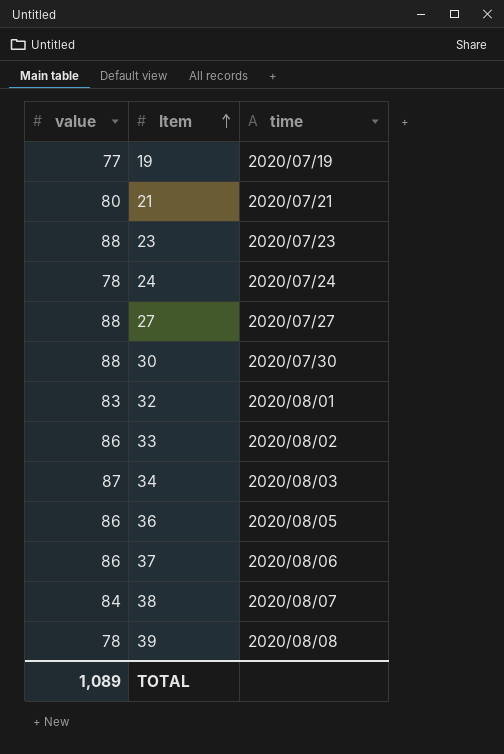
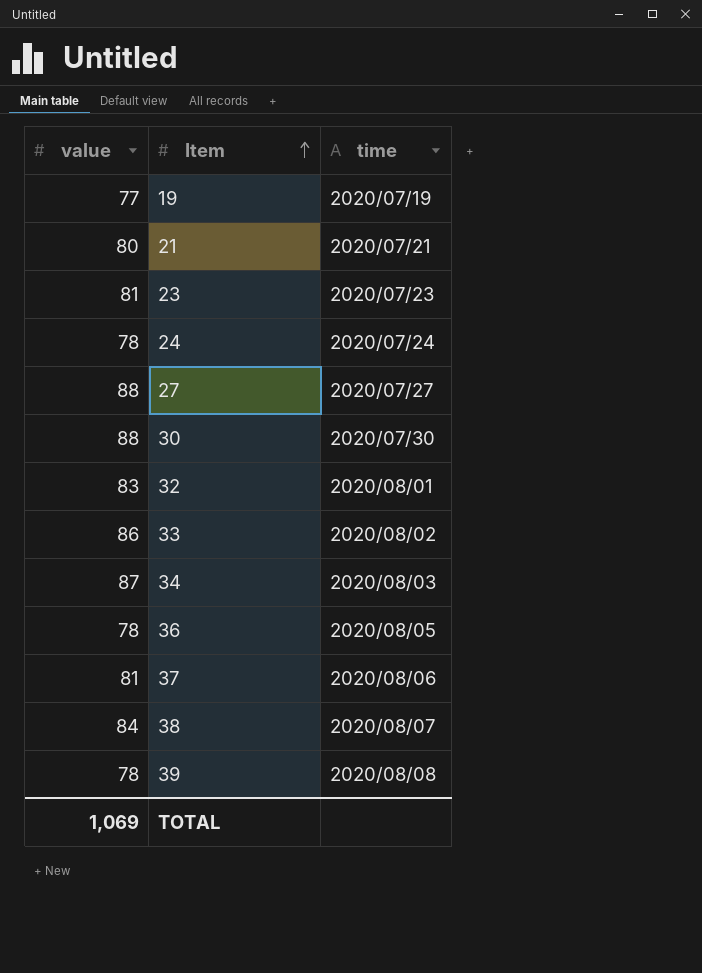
23 | value: 88 -> 81
36 | value: 86 -> 78
37 | value: 86 -> 81
TOTAL | value: 1,089 -> 1,069

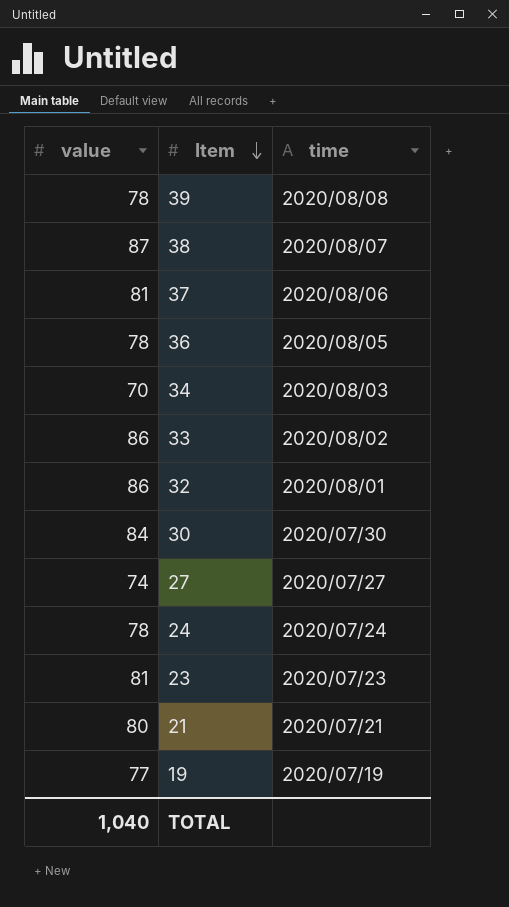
row order: Item ascending -> Item descending
38 | value: 84 -> 87
34 | value: 87 -> 70
32 | value: 83 -> 86
30 | value: 88 -> 84
27 | value: 88 -> 74
TOTAL | value: 1,069 -> 1,040

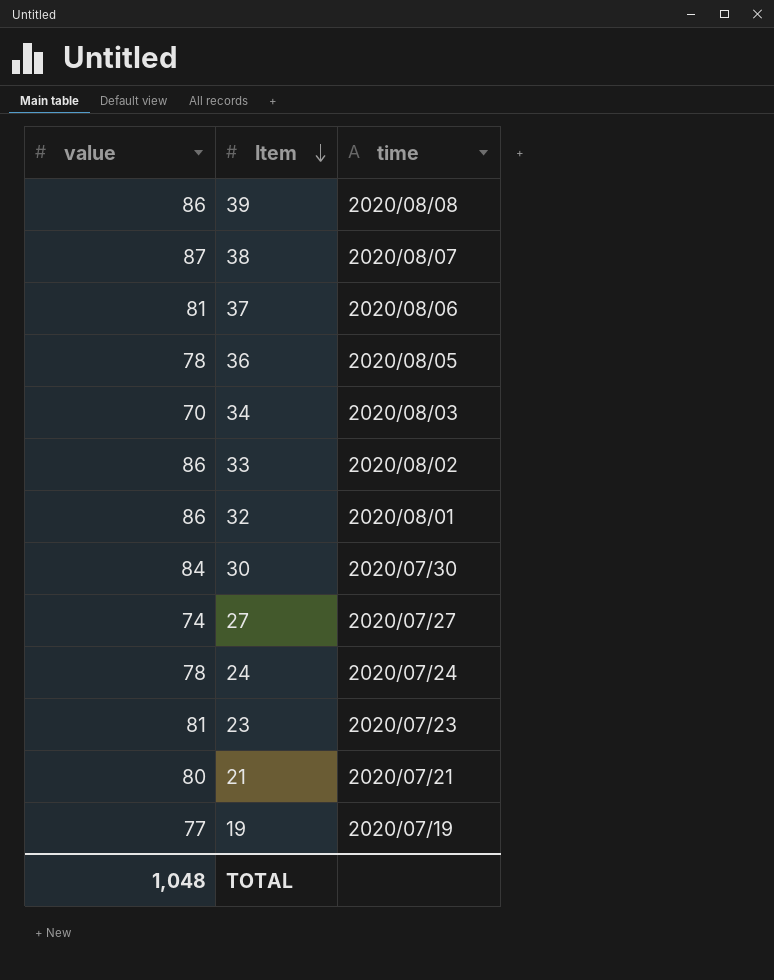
39 | value: 78 -> 86
TOTAL | value: 1,040 -> 1,048

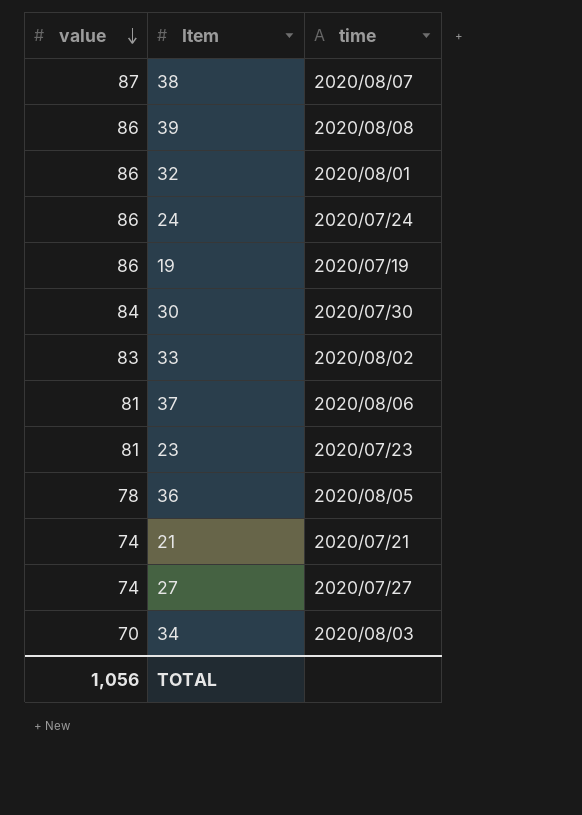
row order: Item descending -> value descending
24 | value: 78 -> 86
19 | value: 77 -> 86
33 | value: 86 -> 83
21 | value: 80 -> 74
TOTAL | value: 1,048 -> 1,056

